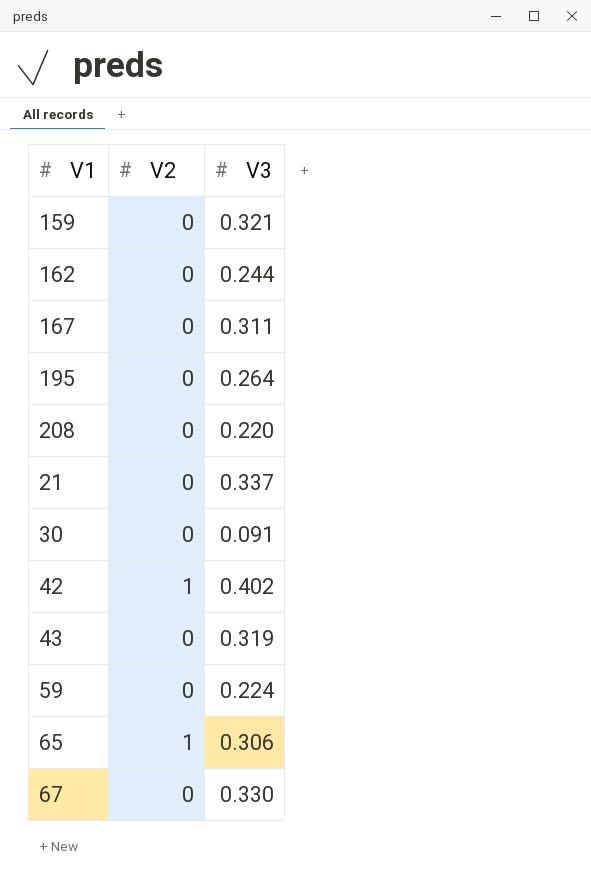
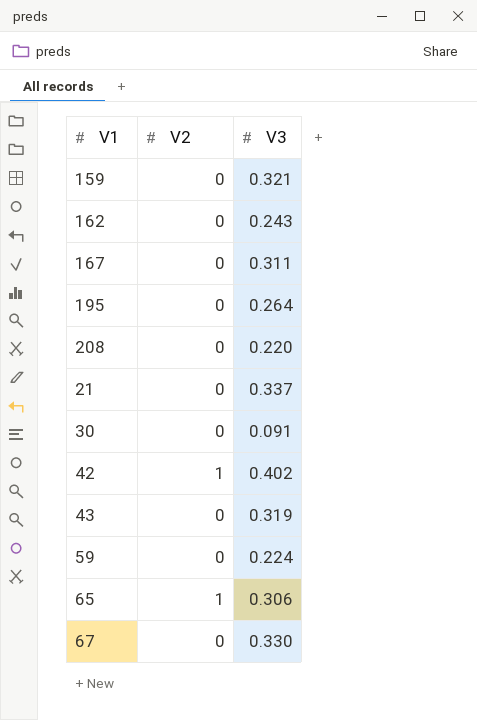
162 | V3: 0.244 -> 0.243

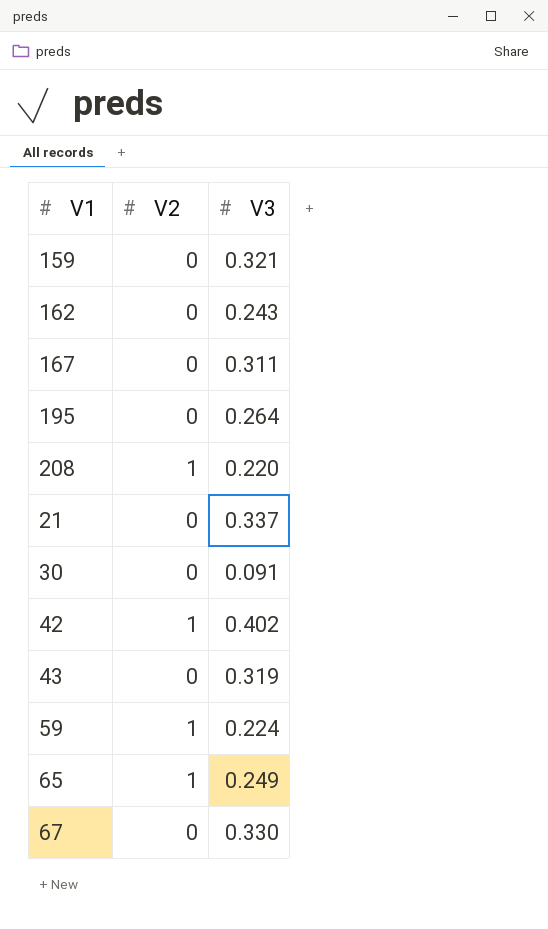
208 | V2: 0 -> 1
59 | V2: 0 -> 1
65 | V3: 0.306 -> 0.249

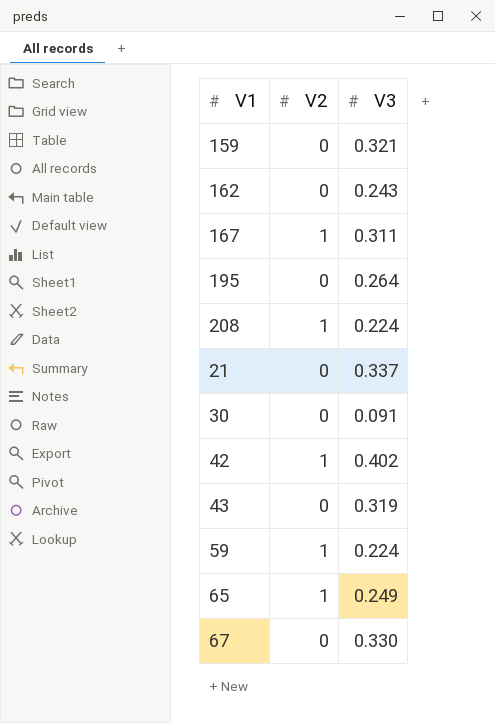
167 | V2: 0 -> 1
208 | V3: 0.220 -> 0.224

